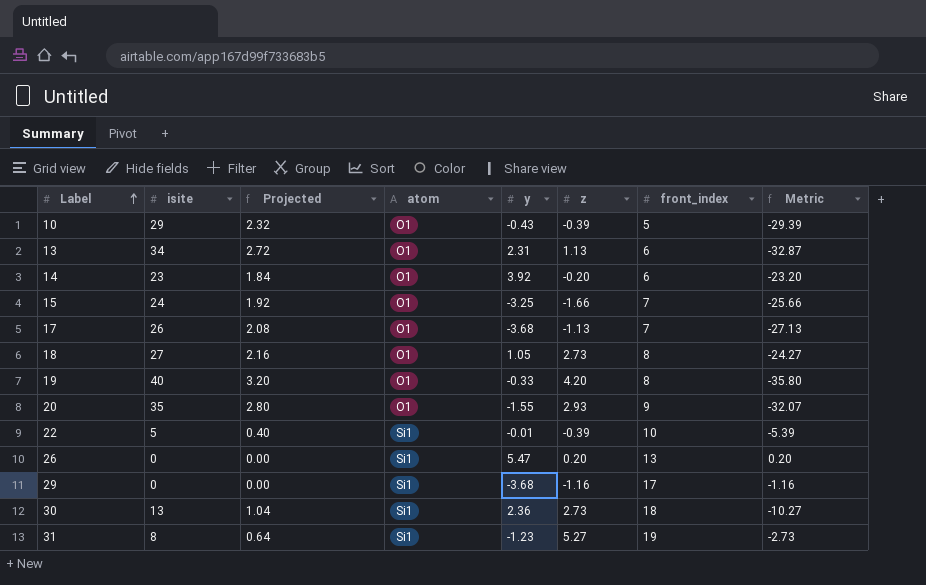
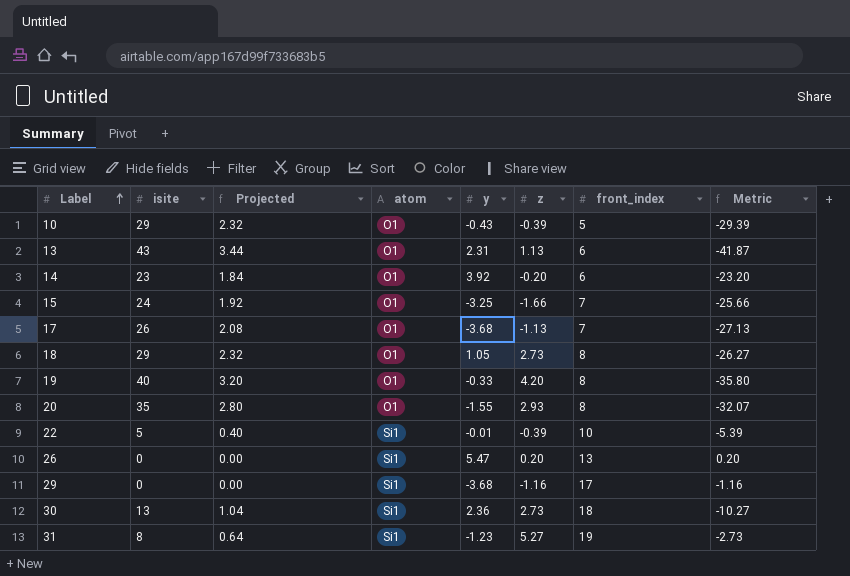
13 | isite: 34 -> 43
13 | Projected: 2.72 -> 3.44
13 | Metric: -32.87 -> -41.87
18 | isite: 27 -> 29
18 | Projected: 2.16 -> 2.32
18 | Metric: -24.27 -> -26.27
20 | front_index: 9 -> 8

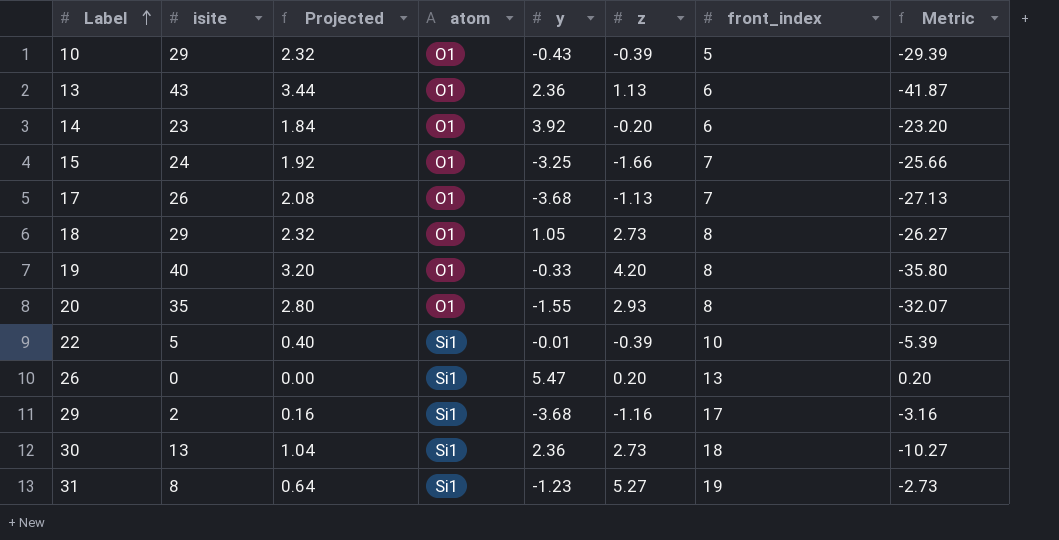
13 | y: 2.31 -> 2.36
29 | isite: 0 -> 2
29 | Projected: 0.00 -> 0.16
29 | Metric: -1.16 -> -3.16

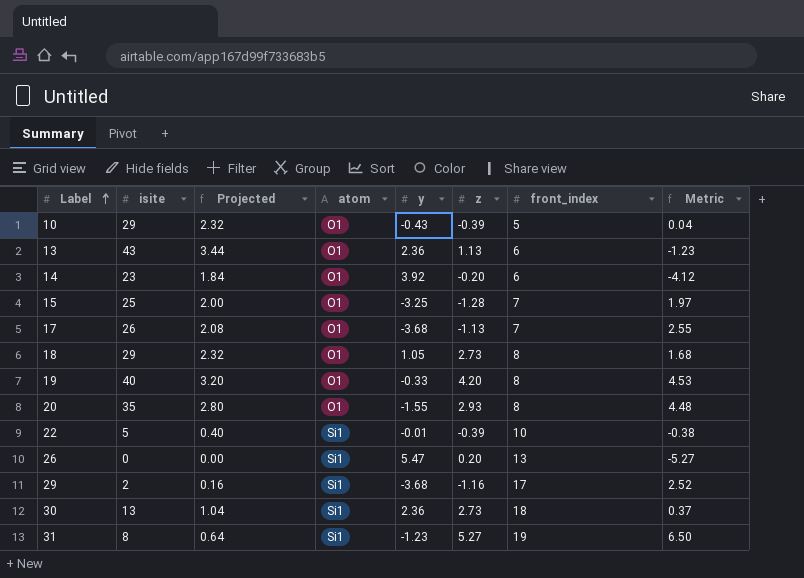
column Metric | formula: [z] - [isite] -> [z] - [y]
15 | isite: 24 -> 25
15 | Projected: 1.92 -> 2.00
15 | z: -1.66 -> -1.28

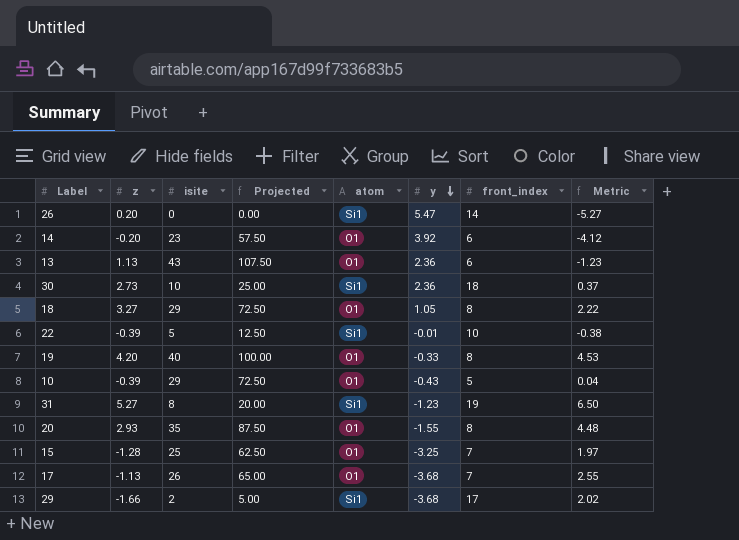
row order: Label ascending -> y descending
column z | position: 6 -> 2
column Projected | formula: [isite] * 0.08 -> [isite] * 2.5
26 | front_index: 13 -> 14
30 | isite: 13 -> 10
18 | z: 2.73 -> 3.27
18 | Metric: 1.68 -> 2.22
29 | z: -1.16 -> -1.66
29 | Metric: 2.52 -> 2.02

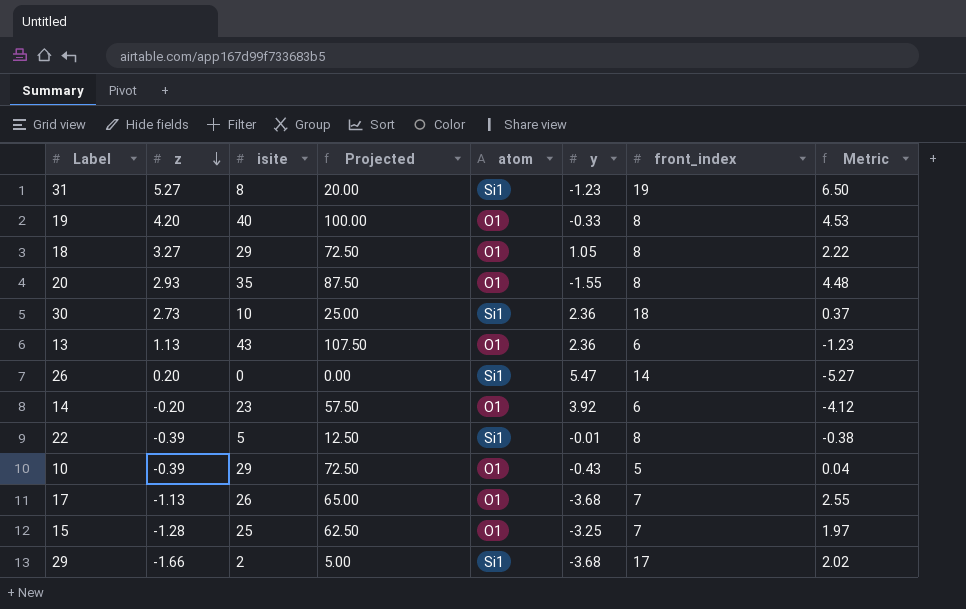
row order: y descending -> z descending
22 | front_index: 10 -> 8

